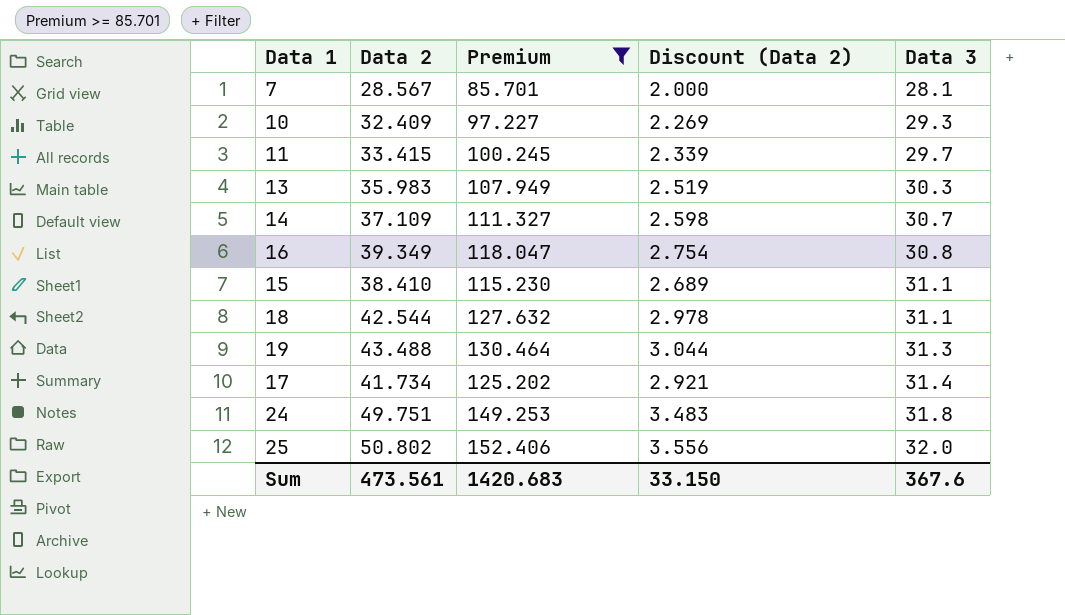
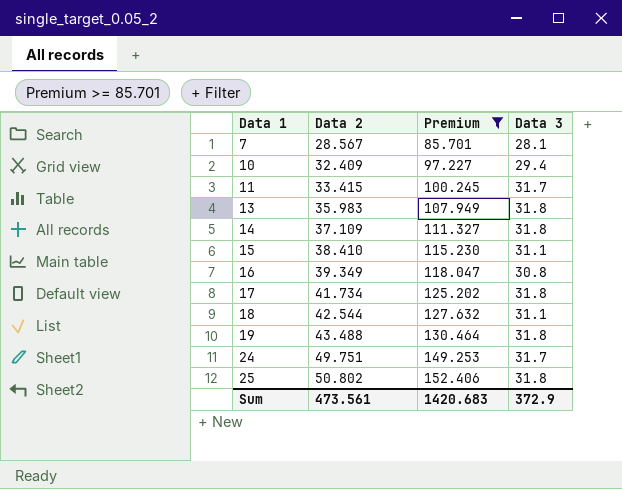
row order: Data 3 ascending -> Data 1 ascending
column Discount (Data 2) | formula: [Data 2] * 0.07 -> none
10 | Data 3: 29.3 -> 29.4
11 | Data 3: 29.7 -> 31.7
13 | Data 3: 30.3 -> 31.8
14 | Data 3: 30.7 -> 31.8
17 | Data 3: 31.4 -> 31.8
19 | Data 3: 31.3 -> 31.8
24 | Data 3: 31.8 -> 31.7
25 | Data 3: 32.0 -> 31.8
Sum | Data 3: 367.6 -> 372.9

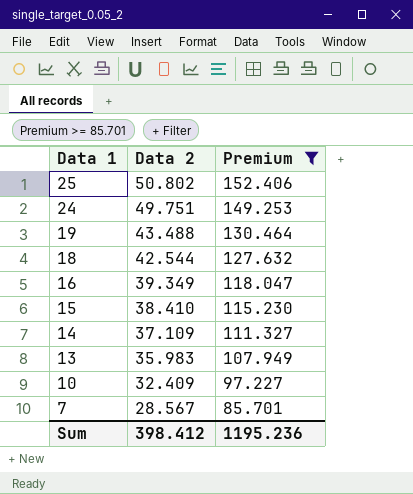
row order: Data 1 ascending -> Data 1 descending
column Data 3 | position: 4 -> none
row 11: 33.415 | 100.245 | 31.7 -> none
row 17: 41.734 | 125.202 | 31.8 -> none
Sum | Data 2: 473.561 -> 398.412
Sum | Premium: 1420.683 -> 1195.236

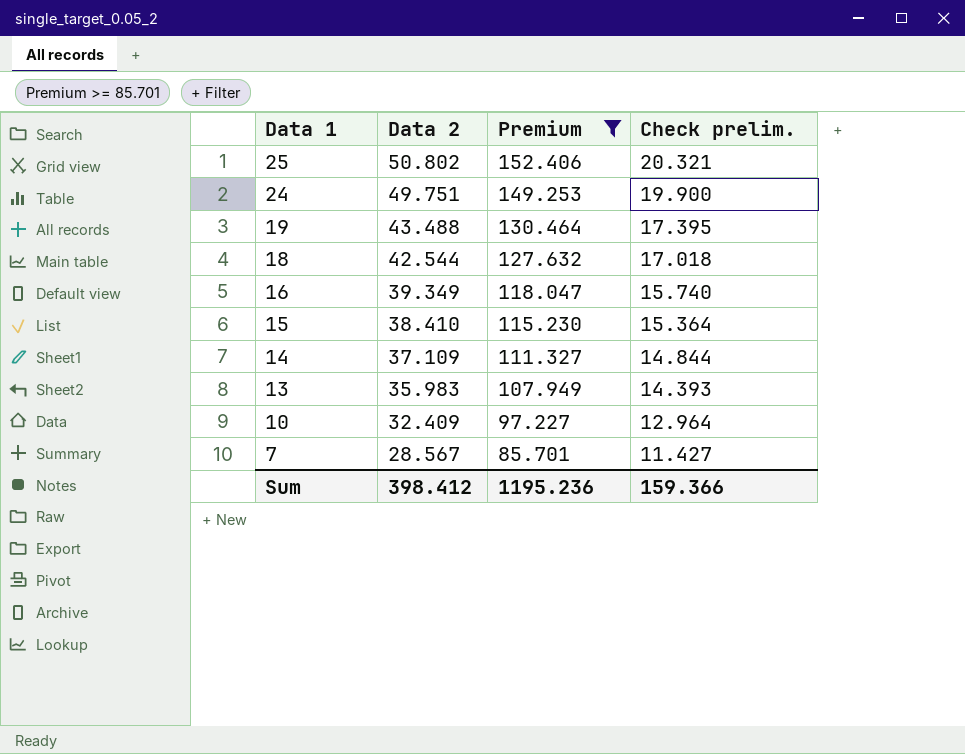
column Check prelim. | formula: none -> [Data 2] * 0.4

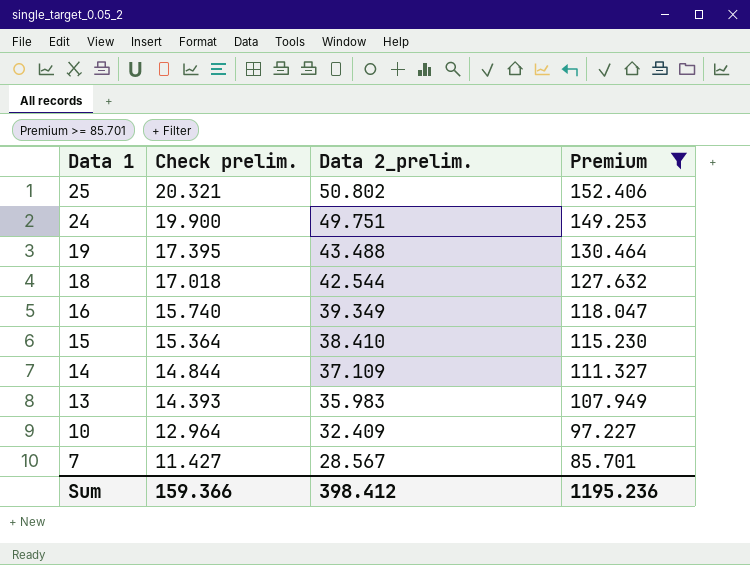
column Check prelim. | position: 4 -> 2
column name: Data 2 -> Data 2_prelim.

